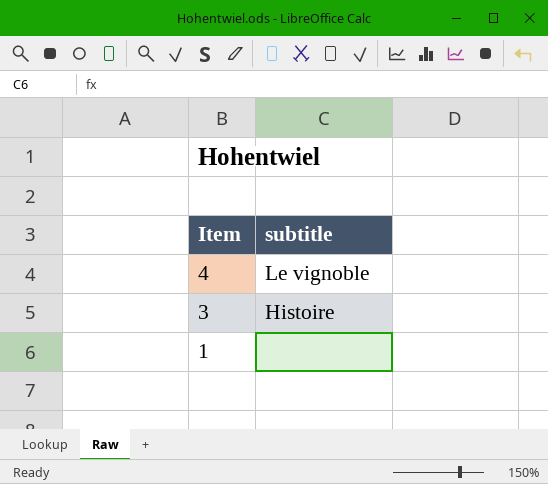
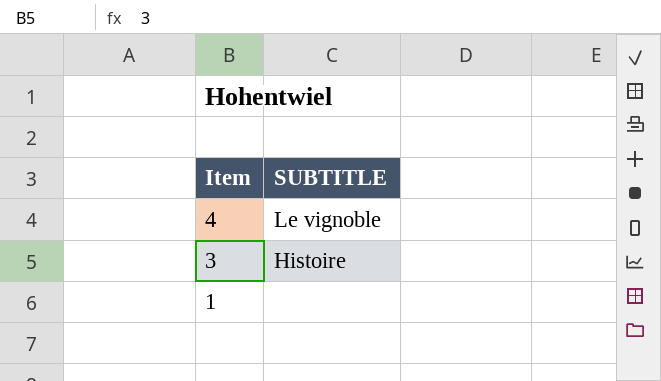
column name: subtitle -> SUBTITLE

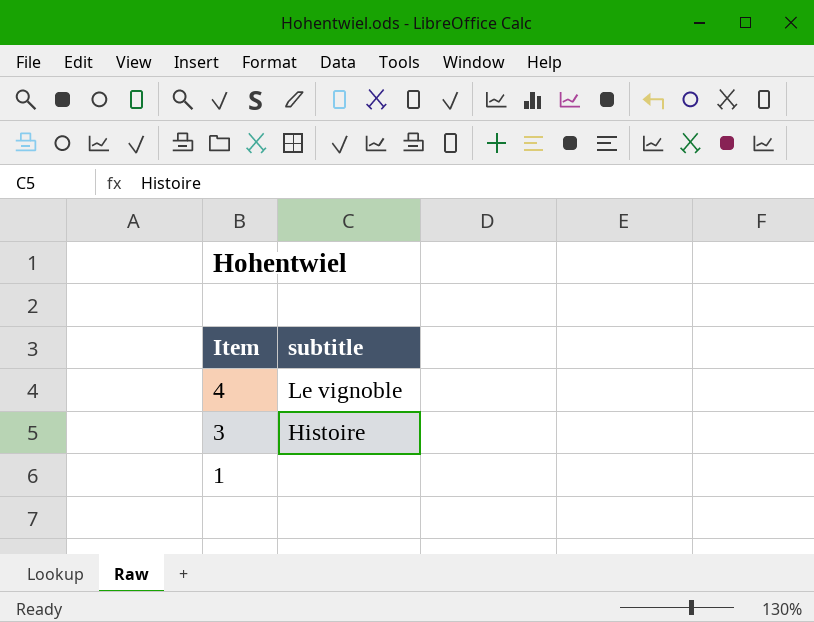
column name: SUBTITLE -> subtitle

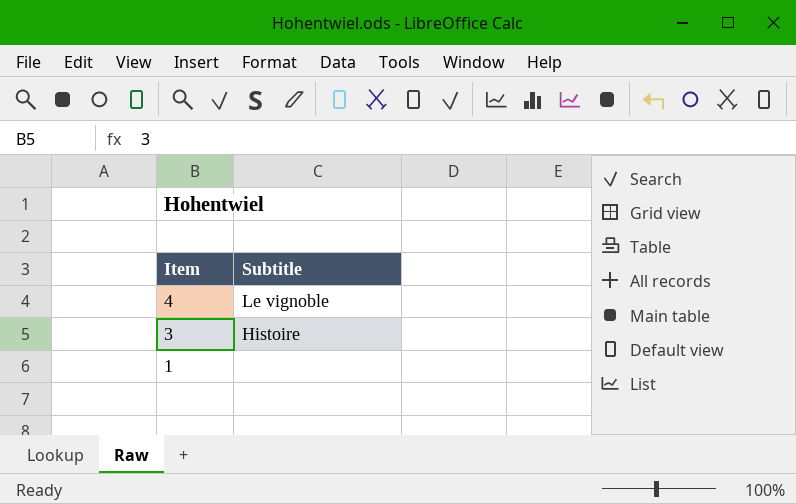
column name: subtitle -> Subtitle

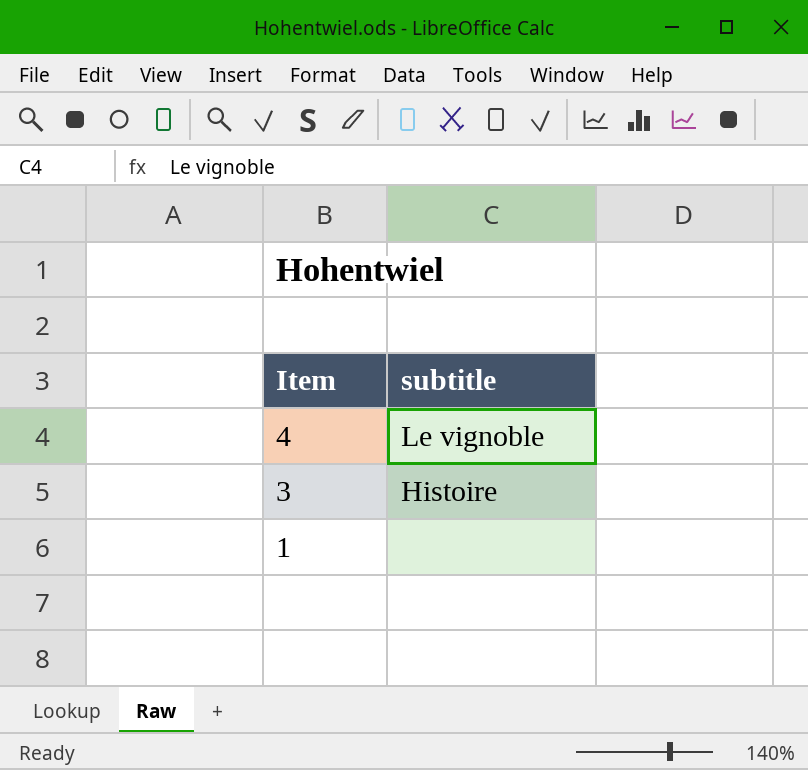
column name: Subtitle -> subtitle

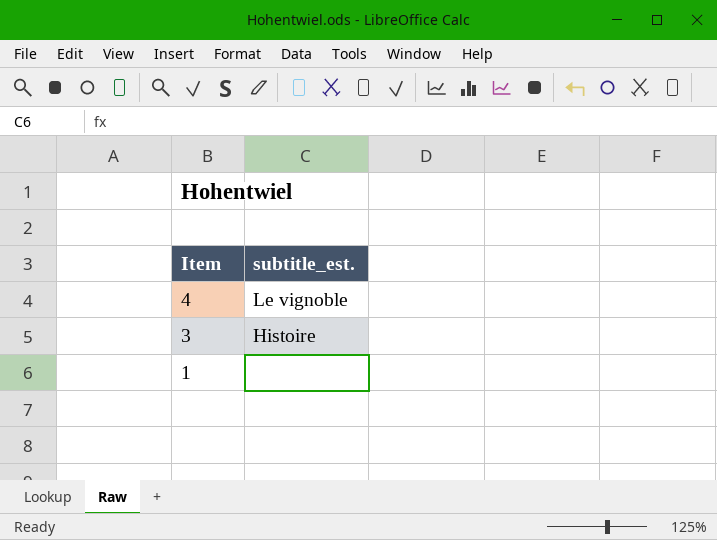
column name: subtitle -> subtitle_est.

